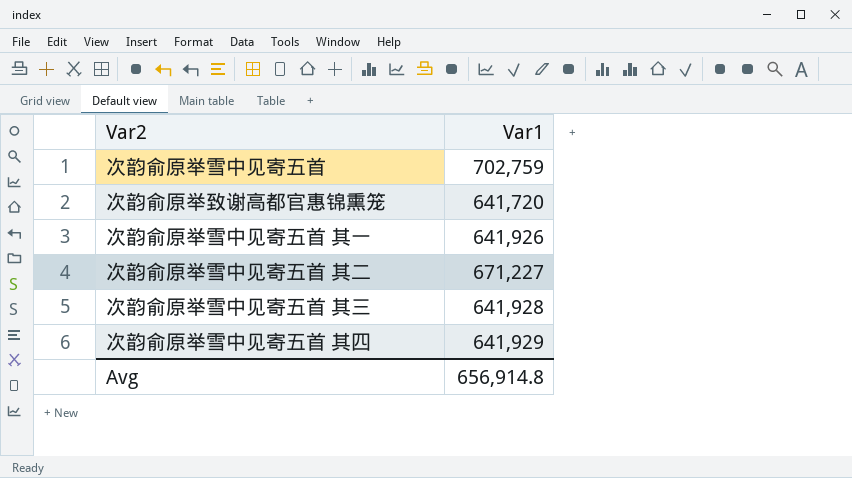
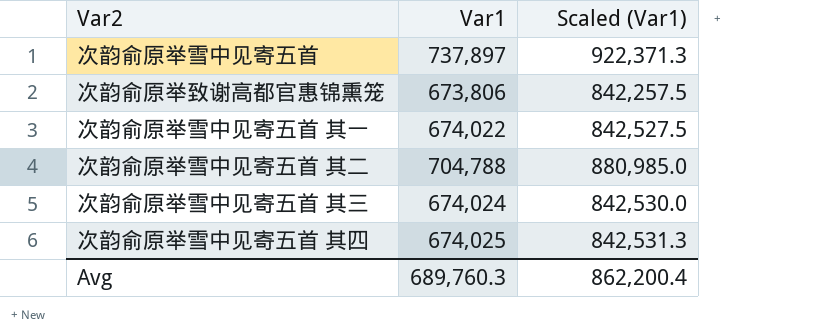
column Scaled (Var1) | formula: none -> [Var1] * 1.25
次韵俞原举雪中见寄五首 | Var1: 702,759 -> 737,897
次韵俞原举致谢高都官惠锦熏笼 | Var1: 641,720 -> 673,806
次韵俞原举雪中见寄五首 其一 | Var1: 641,926 -> 674,022
次韵俞原举雪中见寄五首 其二 | Var1: 671,227 -> 704,788
次韵俞原举雪中见寄五首 其三 | Var1: 641,928 -> 674,024
次韵俞原举雪中见寄五首 其四 | Var1: 641,929 -> 674,025
Avg | Var1: 656,914.8 -> 689,760.3

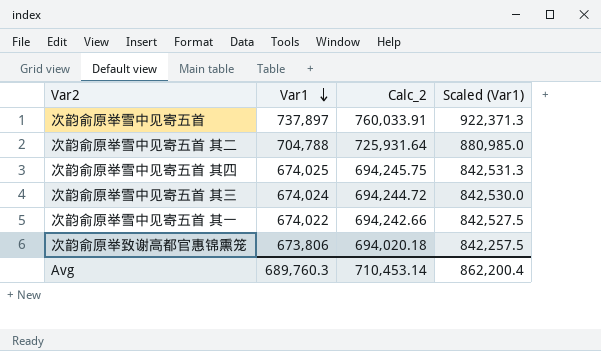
row order: none -> Var1 descending
column Calc_2 | formula: none -> [Var1] * 1.03

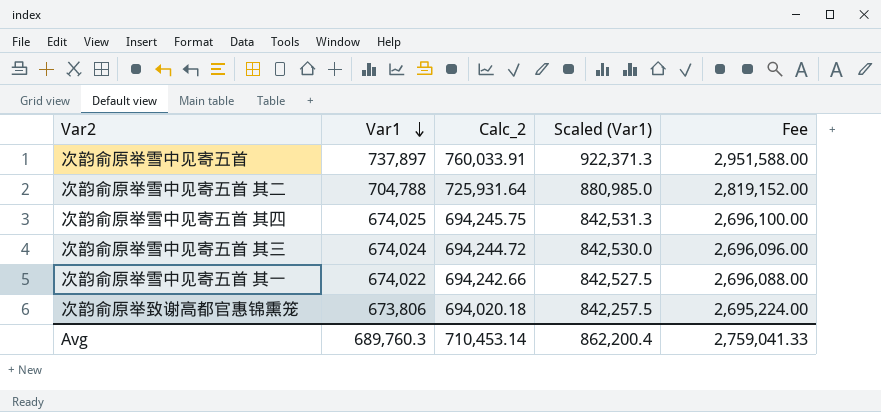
column Fee | formula: none -> [Var1] * 4

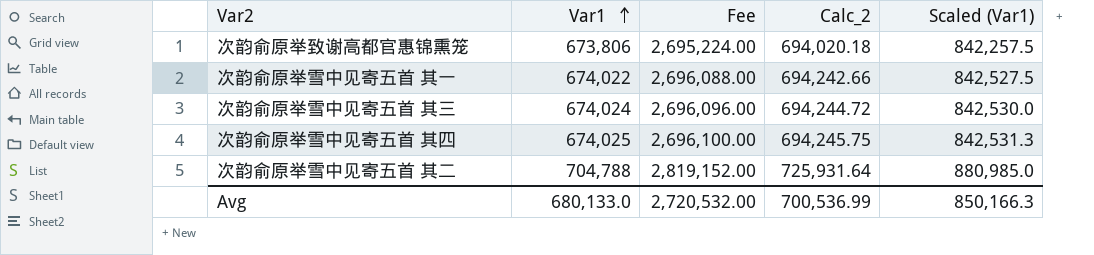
row order: Var1 descending -> Var1 ascending
column Fee | position: 5 -> 3
row 次韵俞原举雪中见寄五首: 737,897 | 760,033.91 | 922,371.3 | 2,951,588.00 -> none
Avg | Var1: 689,760.3 -> 680,133.0
Avg | Fee: 2,759,041.33 -> 2,720,532.00
Avg | Calc_2: 710,453.14 -> 700,536.99
Avg | Scaled (Var1): 862,200.4 -> 850,166.3

